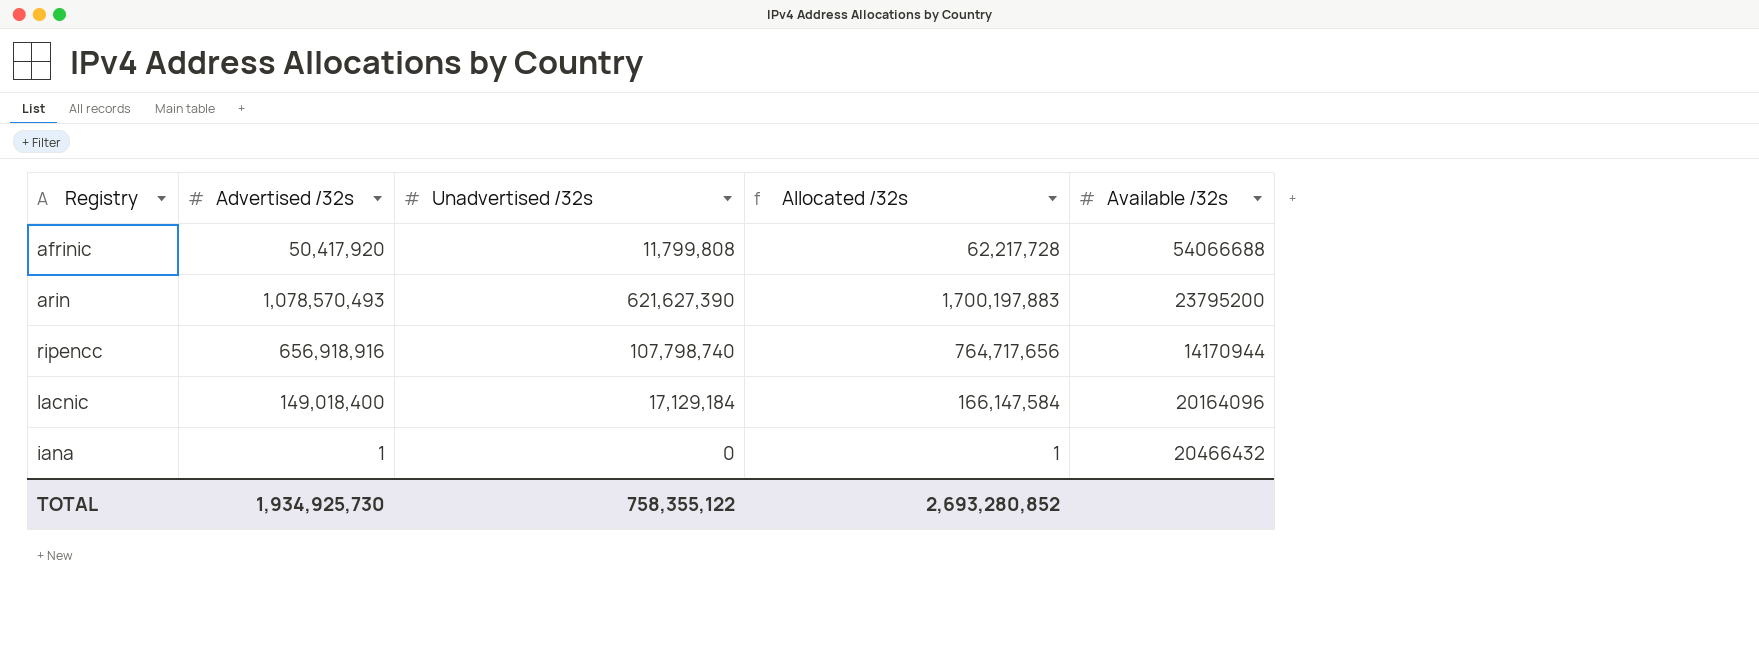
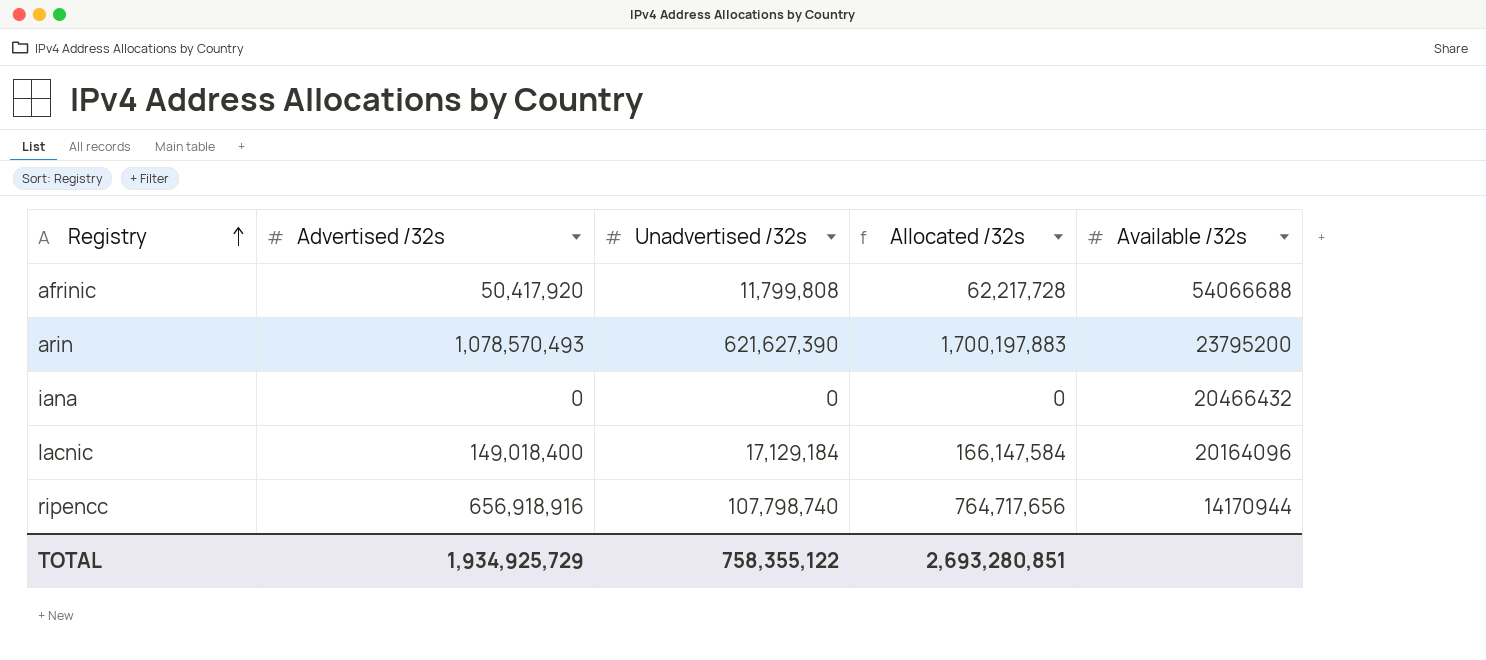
row order: none -> Registry ascending
iana | Advertised /32s: 1 -> 0
iana | Allocated /32s: 1 -> 0
TOTAL | Advertised /32s: 1,934,925,730 -> 1,934,925,729
TOTAL | Allocated /32s: 2,693,280,852 -> 2,693,280,851

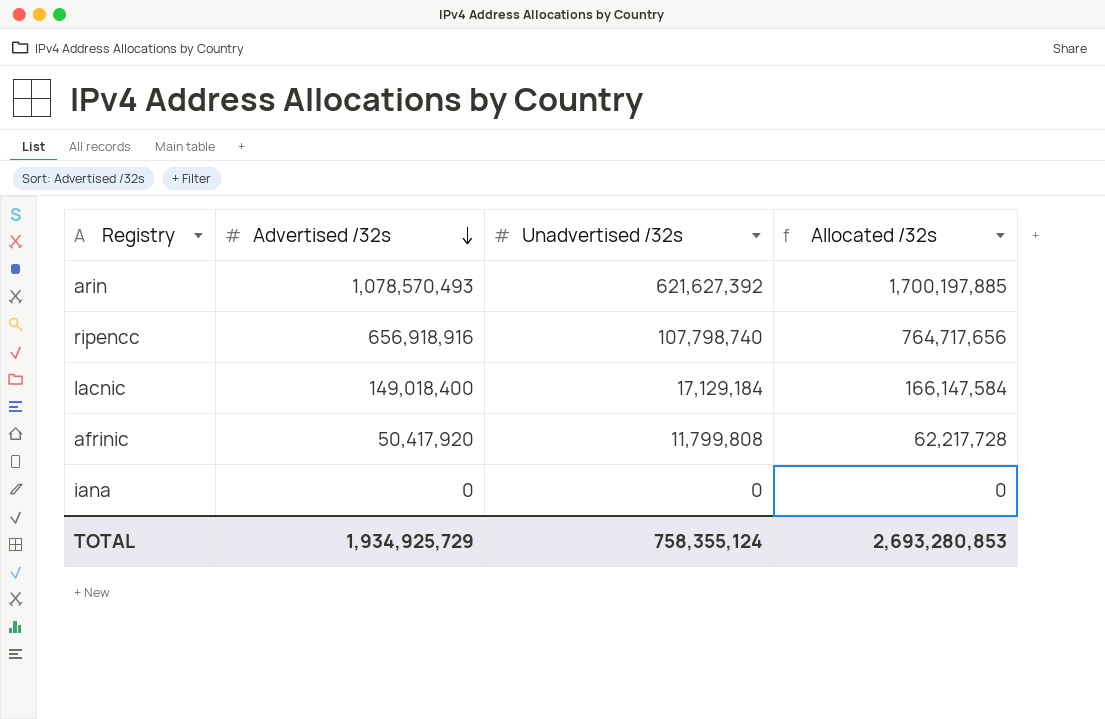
row order: Registry ascending -> Advertised /32s descending
column Available /32s | position: 5 -> none
arin | Unadvertised /32s: 621,627,390 -> 621,627,392
arin | Allocated /32s: 1,700,197,883 -> 1,700,197,885
TOTAL | Unadvertised /32s: 758,355,122 -> 758,355,124
TOTAL | Allocated /32s: 2,693,280,851 -> 2,693,280,853

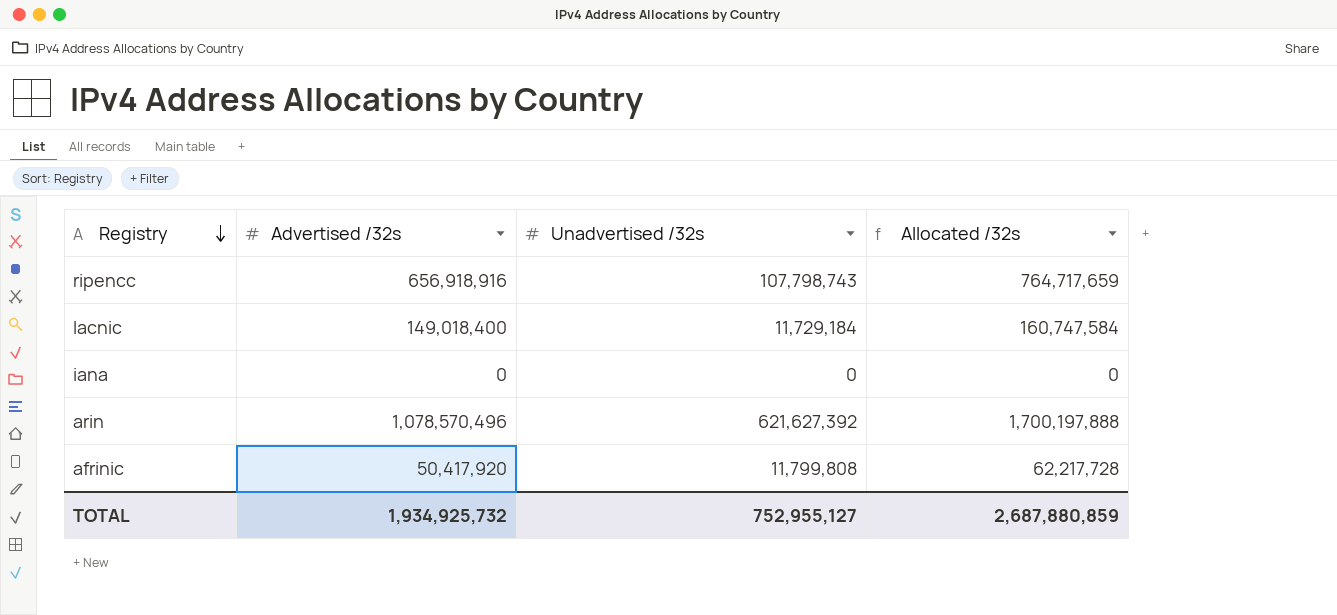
row order: Advertised /32s descending -> Registry descending
ripencc | Unadvertised /32s: 107,798,740 -> 107,798,743
ripencc | Allocated /32s: 764,717,656 -> 764,717,659
lacnic | Unadvertised /32s: 17,129,184 -> 11,729,184
lacnic | Allocated /32s: 166,147,584 -> 160,747,584
arin | Advertised /32s: 1,078,570,493 -> 1,078,570,496
arin | Allocated /32s: 1,700,197,885 -> 1,700,197,888
TOTAL | Advertised /32s: 1,934,925,729 -> 1,934,925,732
TOTAL | Unadvertised /32s: 758,355,124 -> 752,955,127
TOTAL | Allocated /32s: 2,693,280,853 -> 2,687,880,859

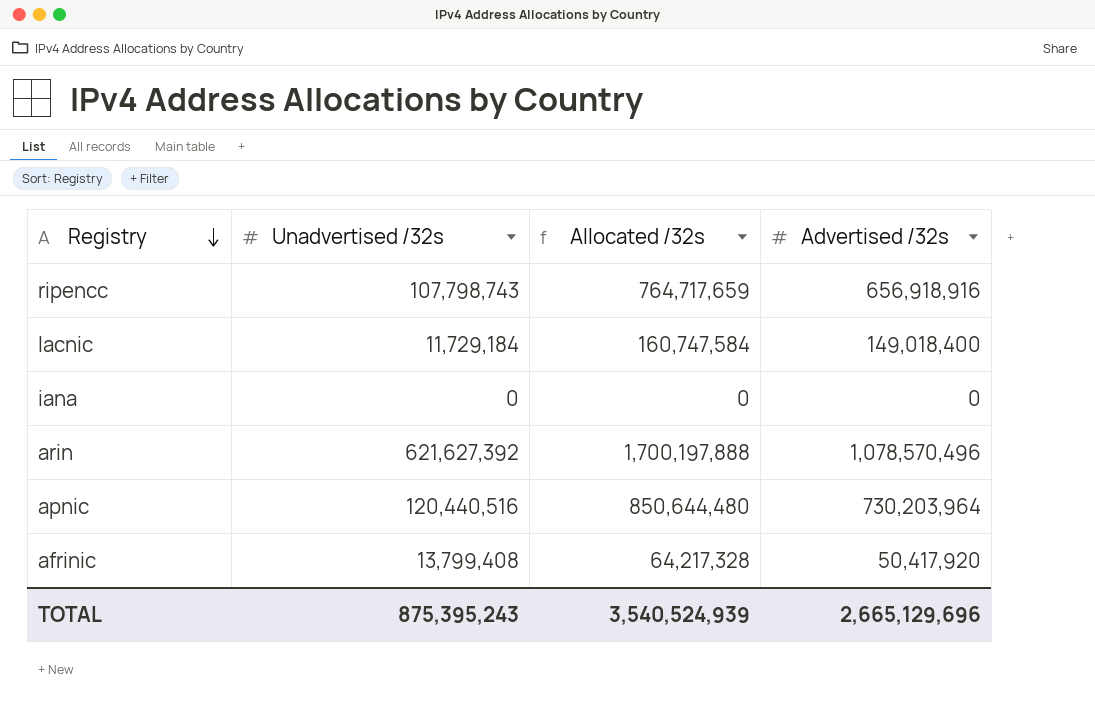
column Advertised /32s | position: 2 -> 4
row apnic: none -> 120,440,516 | 850,644,480 | 730,203,964
afrinic | Unadvertised /32s: 11,799,808 -> 13,799,408
afrinic | Allocated /32s: 62,217,728 -> 64,217,328
TOTAL | Unadvertised /32s: 752,955,127 -> 875,395,243
TOTAL | Allocated /32s: 2,687,880,859 -> 3,540,524,939
TOTAL | Advertised /32s: 1,934,925,732 -> 2,665,129,696

